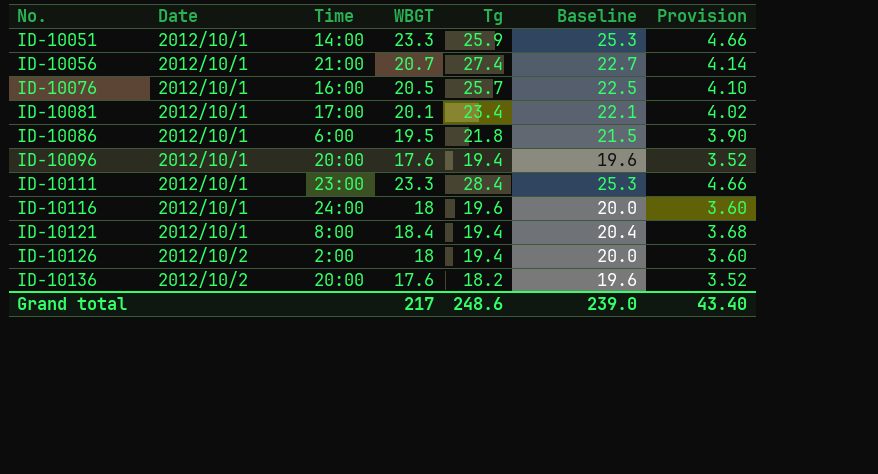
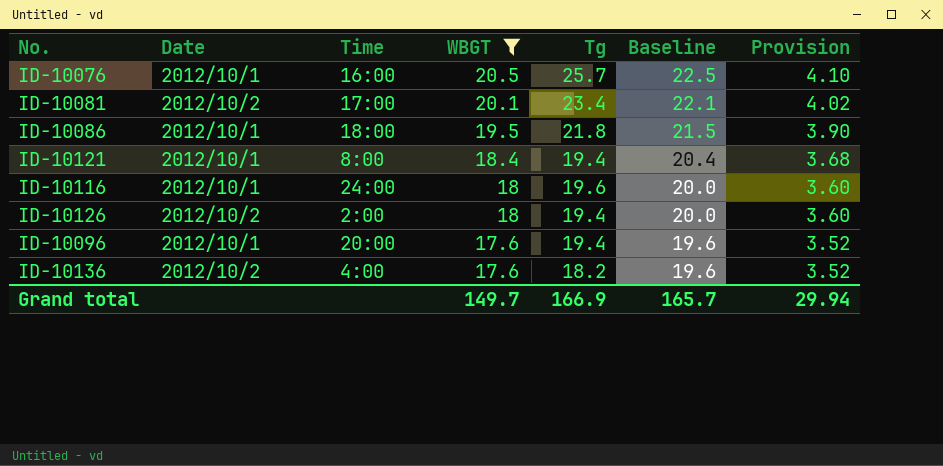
filter: none -> WBGT <= 20.5
row order: No. ascending -> WBGT descending
ID-10081 | Date: 2012/10/1 -> 2012/10/2
ID-10086 | Time: 6:00 -> 18:00
ID-10136 | Time: 20:00 -> 4:00
Grand total | WBGT: 217 -> 149.7
Grand total | Tg: 248.6 -> 166.9
Grand total | Baseline: 239.0 -> 165.7
Grand total | Provision: 43.40 -> 29.94

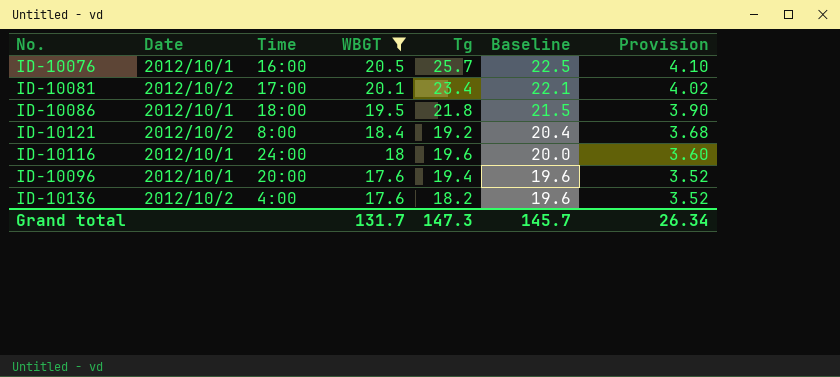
row ID-10126: 2012/10/2 | 2:00 | 18 | 19.4 | 20.0 | 3.60 -> none
ID-10121 | Date: 2012/10/1 -> 2012/10/2
ID-10121 | Tg: 19.4 -> 19.2
Grand total | WBGT: 149.7 -> 131.7
Grand total | Tg: 166.9 -> 147.3
Grand total | Baseline: 165.7 -> 145.7
Grand total | Provision: 29.94 -> 26.34

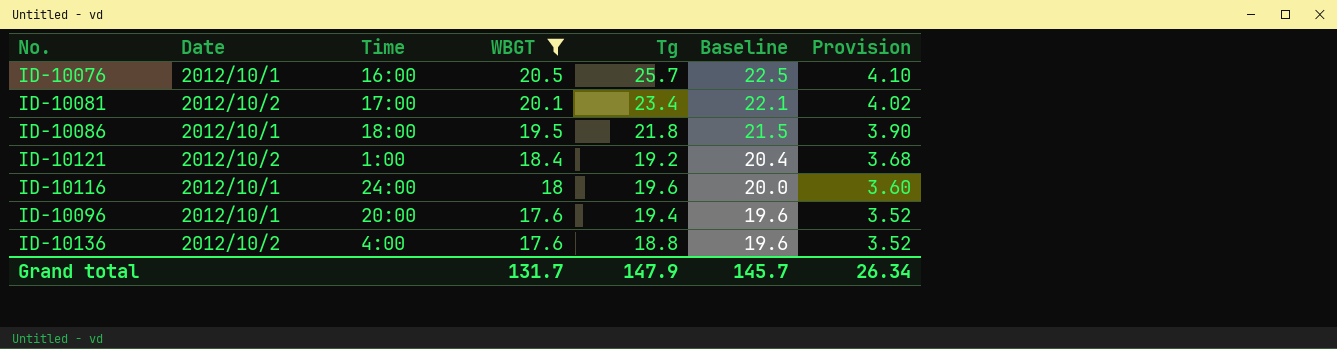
ID-10121 | Time: 8:00 -> 1:00
ID-10136 | Tg: 18.2 -> 18.8
Grand total | Tg: 147.3 -> 147.9

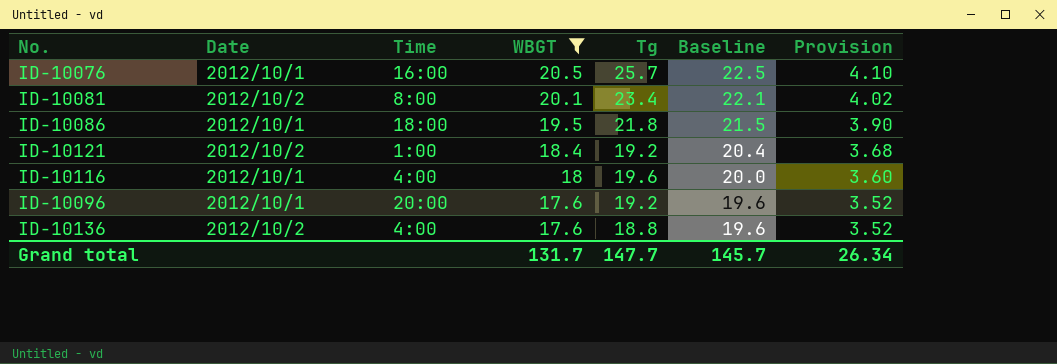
ID-10081 | Time: 17:00 -> 8:00
ID-10116 | Time: 24:00 -> 4:00
ID-10096 | Tg: 19.4 -> 19.2
Grand total | Tg: 147.9 -> 147.7

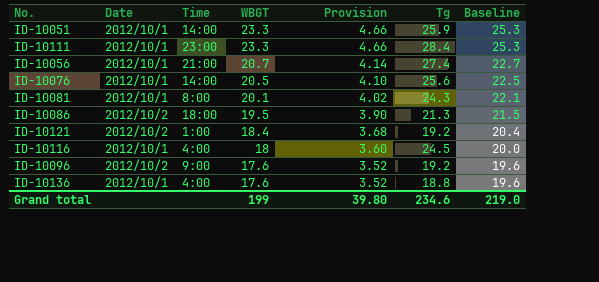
filter: WBGT <= 20.5 -> none
column Provision | position: 7 -> 5
ID-10076 | Time: 16:00 -> 14:00
ID-10076 | Tg: 25.7 -> 25.6
ID-10081 | Date: 2012/10/2 -> 2012/10/1
ID-10081 | Tg: 23.4 -> 24.3
ID-10086 | Date: 2012/10/1 -> 2012/10/2
ID-10086 | Tg: 21.8 -> 21.3
ID-10116 | Tg: 19.6 -> 24.5
ID-10096 | Date: 2012/10/1 -> 2012/10/2
ID-10096 | Time: 20:00 -> 9:00
ID-10136 | Date: 2012/10/2 -> 2012/10/1
Grand total | WBGT: 131.7 -> 199
Grand total | Provision: 26.34 -> 39.80
Grand total | Tg: 147.7 -> 234.6
Grand total | Baseline: 145.7 -> 219.0

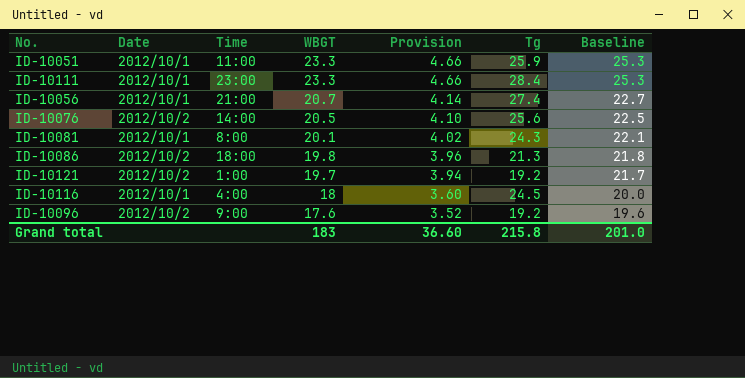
row ID-10136: 2012/10/1 | 4:00 | 17.6 | 3.52 | 18.8 | 19.6 -> none
ID-10051 | Time: 14:00 -> 11:00
ID-10076 | Date: 2012/10/1 -> 2012/10/2
ID-10086 | WBGT: 19.5 -> 19.8
ID-10086 | Provision: 3.90 -> 3.96
ID-10086 | Baseline: 21.5 -> 21.8
ID-10121 | WBGT: 18.4 -> 19.7
ID-10121 | Provision: 3.68 -> 3.94
ID-10121 | Baseline: 20.4 -> 21.7
Grand total | WBGT: 199 -> 183
Grand total | Provision: 39.80 -> 36.60
Grand total | Tg: 234.6 -> 215.8
Grand total | Baseline: 219.0 -> 201.0

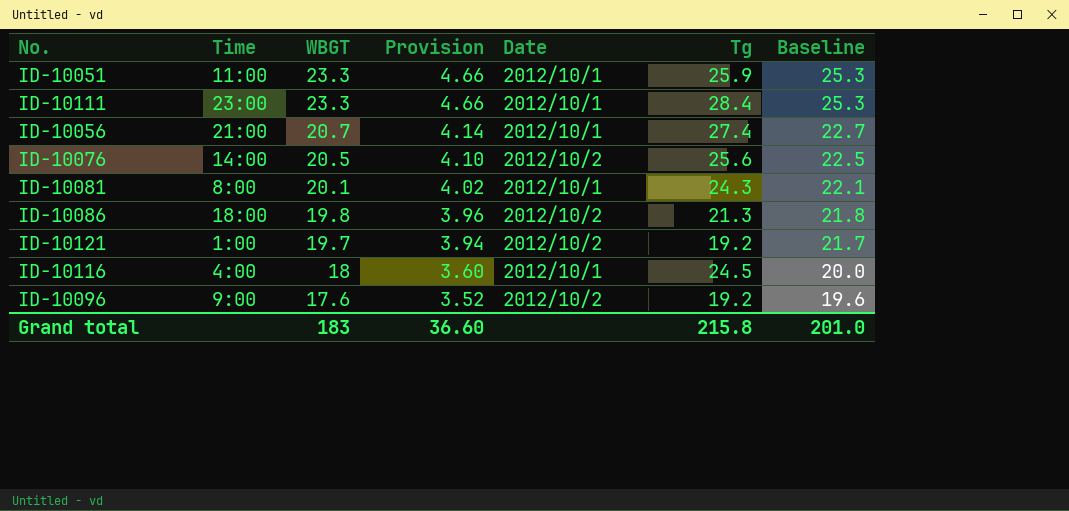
column Date | position: 2 -> 5

